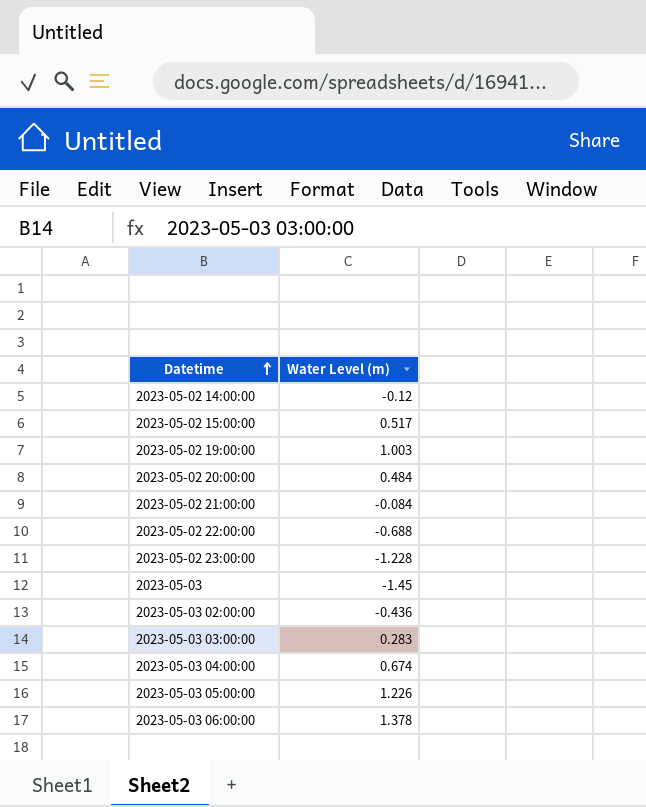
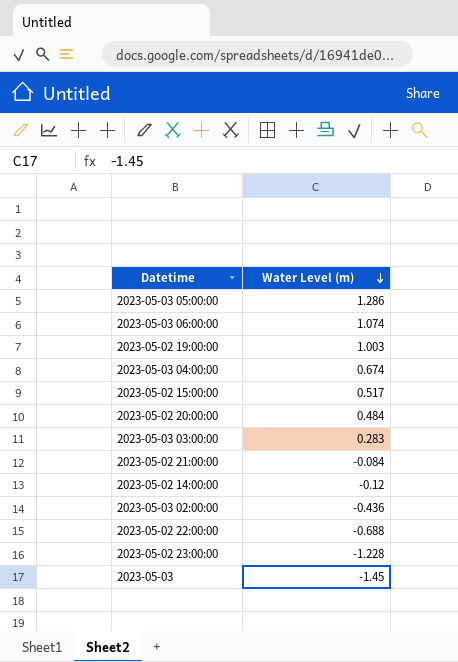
row order: Datetime ascending -> Water Level (m) descending
2023-05-03 05:00:00 | Water Level (m): 1.226 -> 1.286
2023-05-03 06:00:00 | Water Level (m): 1.378 -> 1.074

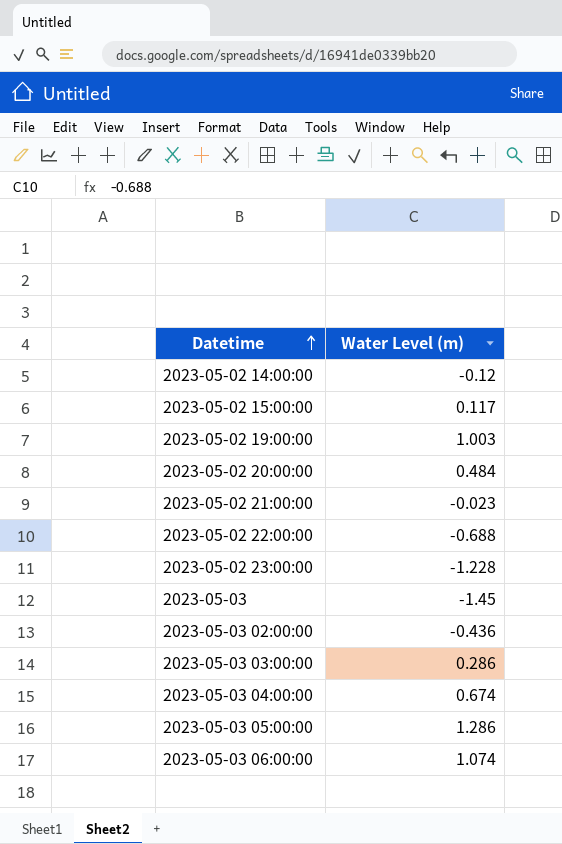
row order: Water Level (m) descending -> Datetime ascending
2023-05-02 15:00:00 | Water Level (m): 0.517 -> 0.117
2023-05-02 21:00:00 | Water Level (m): -0.084 -> -0.023
2023-05-03 03:00:00 | Water Level (m): 0.283 -> 0.286

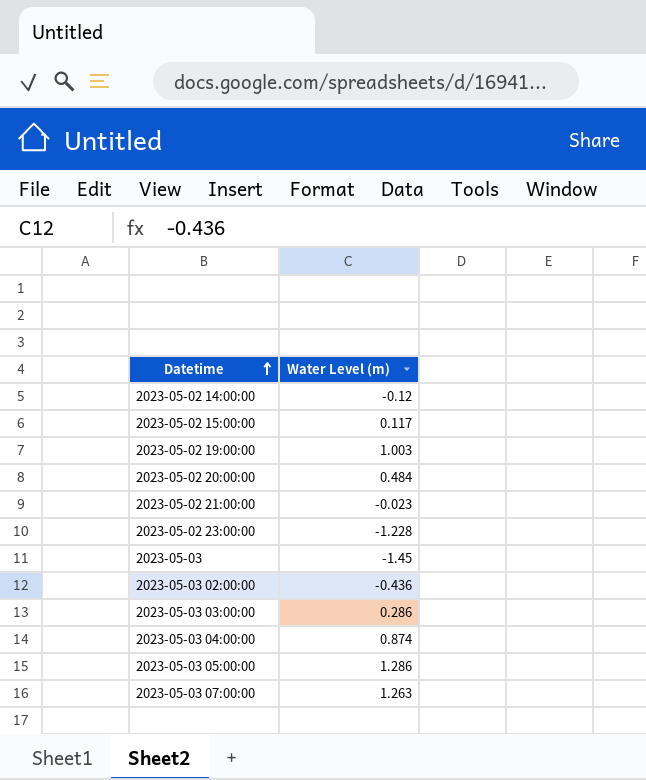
row 2023-05-02 22:00:00: -0.688 -> none
row 2023-05-03 06:00:00: 1.074 -> none
2023-05-03 04:00:00 | Water Level (m): 0.674 -> 0.874
row 2023-05-03 07:00:00: none -> 1.263

